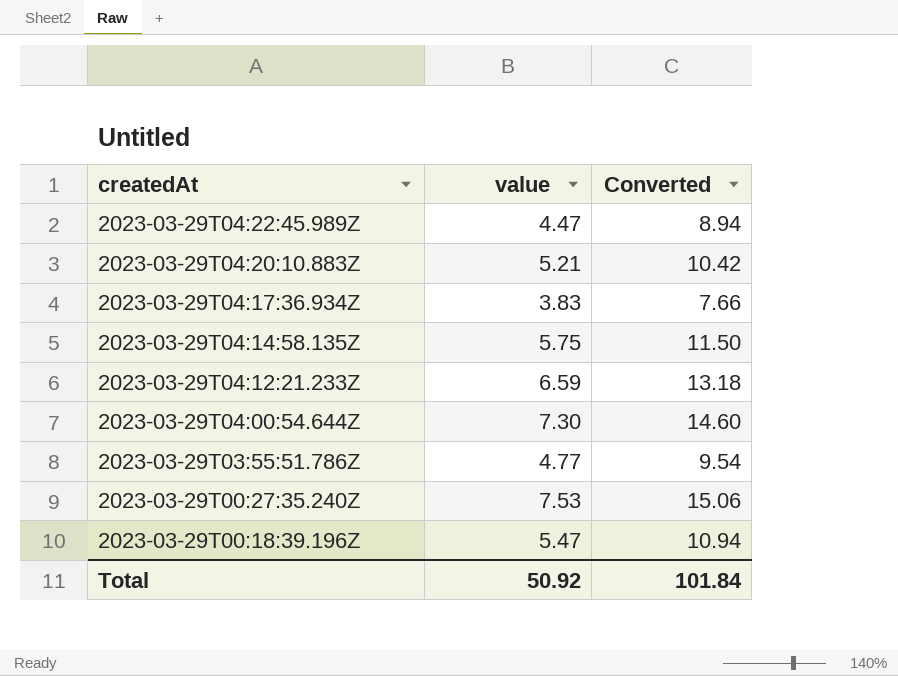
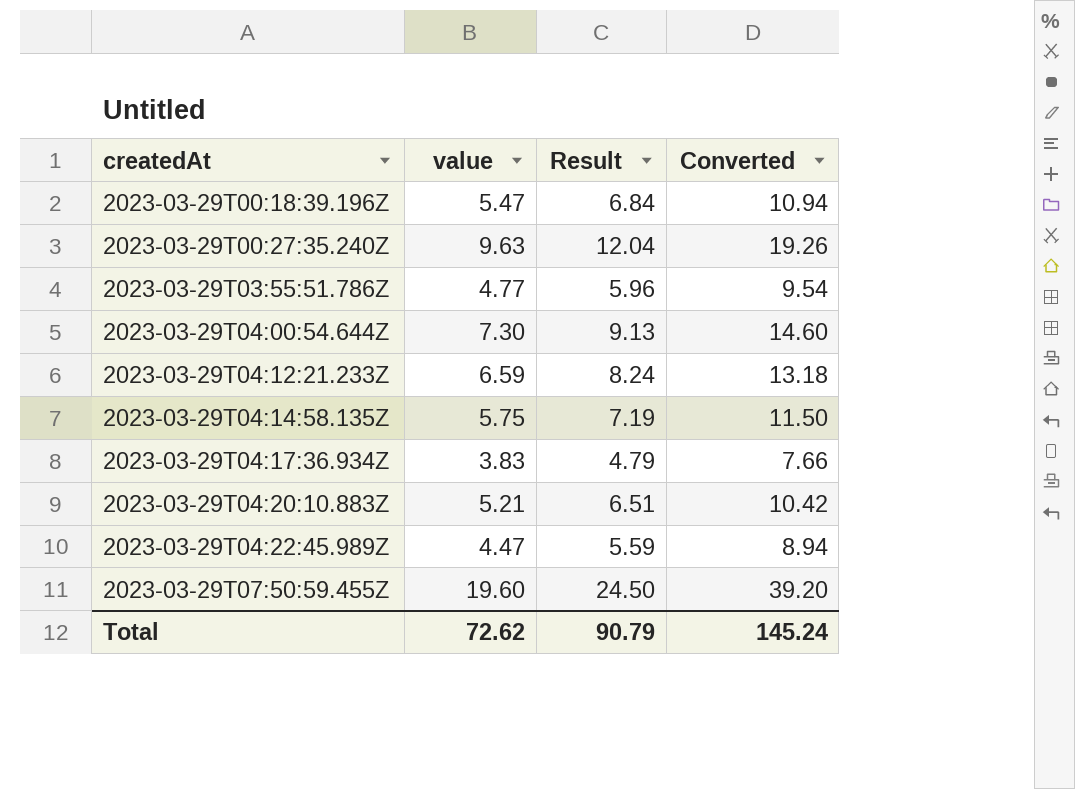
row order: createdAt descending -> createdAt ascending
column Result | formula: none -> [value] * 1.25
2023-03-29T00:27:35.240Z | value: 7.53 -> 9.63
2023-03-29T00:27:35.240Z | Converted: 15.06 -> 19.26
row 2023-03-29T07:50:59.455Z: none -> 19.60 | 24.50 | 39.20
Total | value: 50.92 -> 72.62
Total | Converted: 101.84 -> 145.24

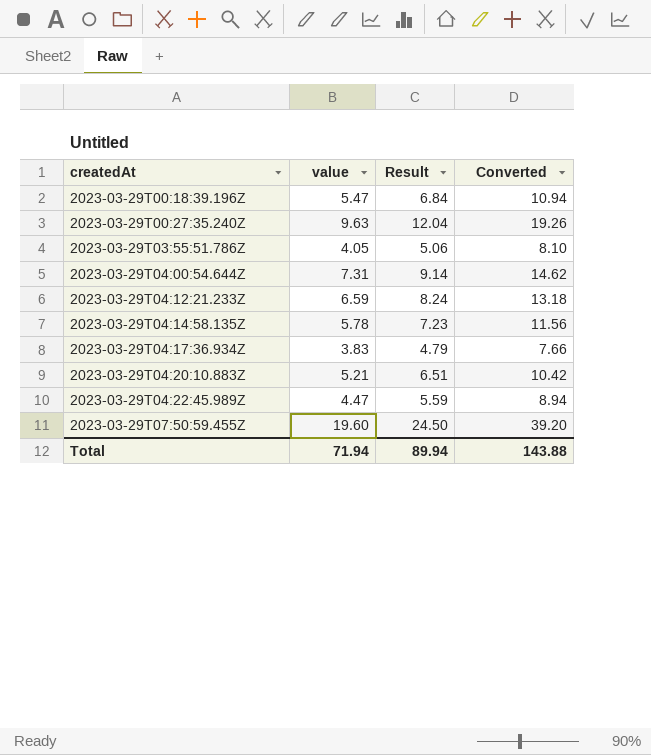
2023-03-29T03:55:51.786Z | value: 4.77 -> 4.05
2023-03-29T03:55:51.786Z | Result: 5.96 -> 5.06
2023-03-29T03:55:51.786Z | Converted: 9.54 -> 8.10
2023-03-29T04:00:54.644Z | value: 7.30 -> 7.31
2023-03-29T04:00:54.644Z | Result: 9.13 -> 9.14
2023-03-29T04:00:54.644Z | Converted: 14.60 -> 14.62
2023-03-29T04:14:58.135Z | value: 5.75 -> 5.78
2023-03-29T04:14:58.135Z | Result: 7.19 -> 7.23
2023-03-29T04:14:58.135Z | Converted: 11.50 -> 11.56
Total | value: 72.62 -> 71.94
Total | Result: 90.79 -> 89.94
Total | Converted: 145.24 -> 143.88

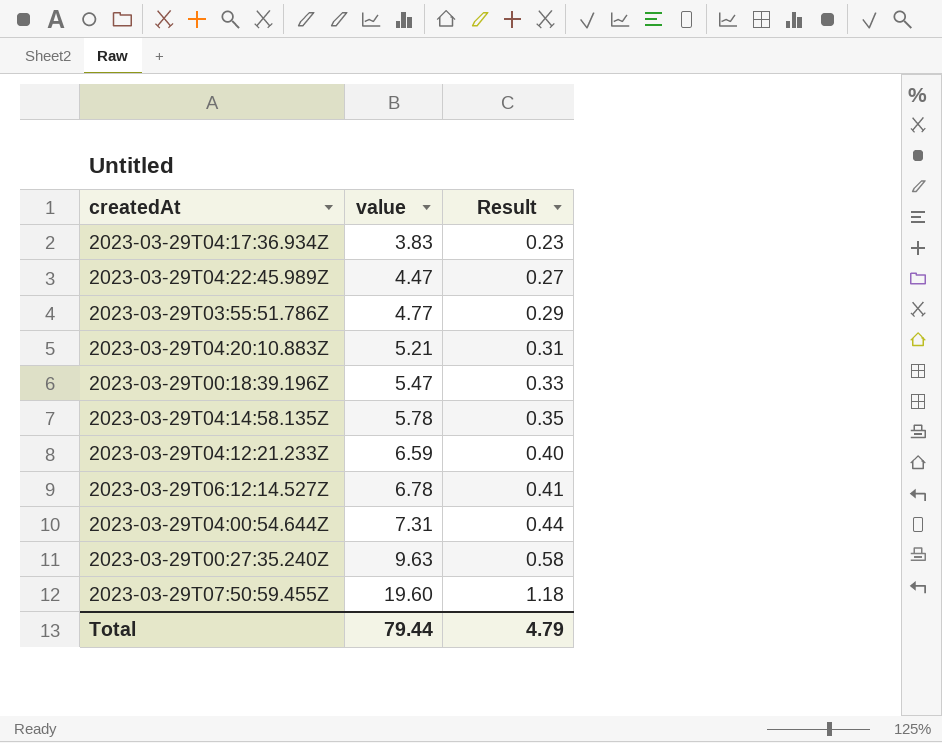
row order: createdAt ascending -> value ascending
column Converted | formula: [value] * 2 -> none
column Result | formula: [value] * 1.25 -> [value] * 0.06
2023-03-29T03:55:51.786Z | value: 4.05 -> 4.77
row 2023-03-29T06:12:14.527Z: none -> 6.78 | 0.41
Total | value: 71.94 -> 79.44
Total | Result: 89.94 -> 4.79

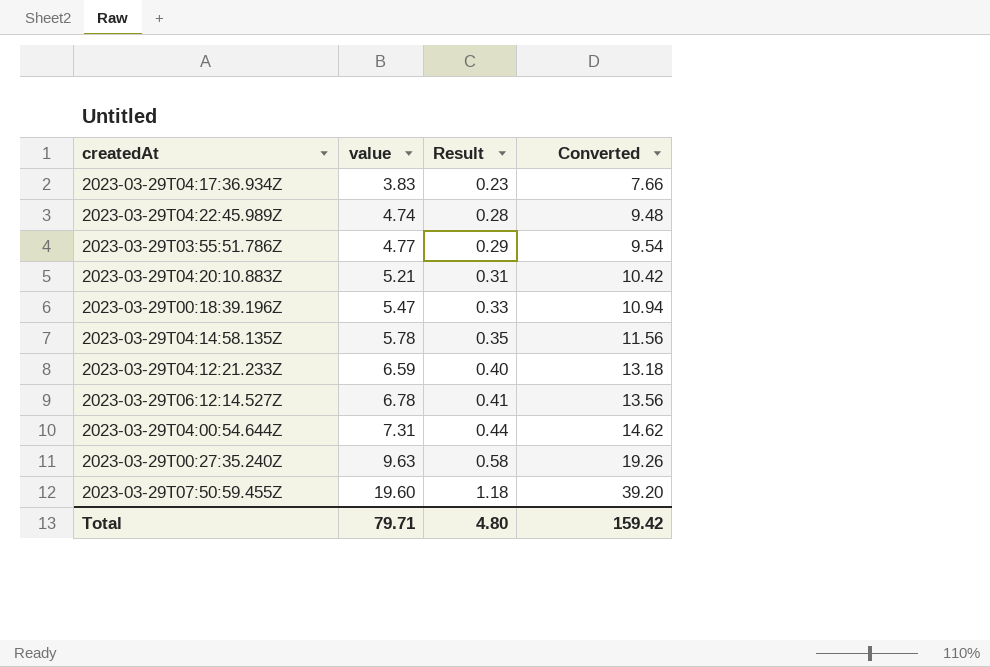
column Converted | formula: none -> [value] * 2
2023-03-29T04:22:45.989Z | value: 4.47 -> 4.74
2023-03-29T04:22:45.989Z | Result: 0.27 -> 0.28
Total | value: 79.44 -> 79.71
Total | Result: 4.79 -> 4.80

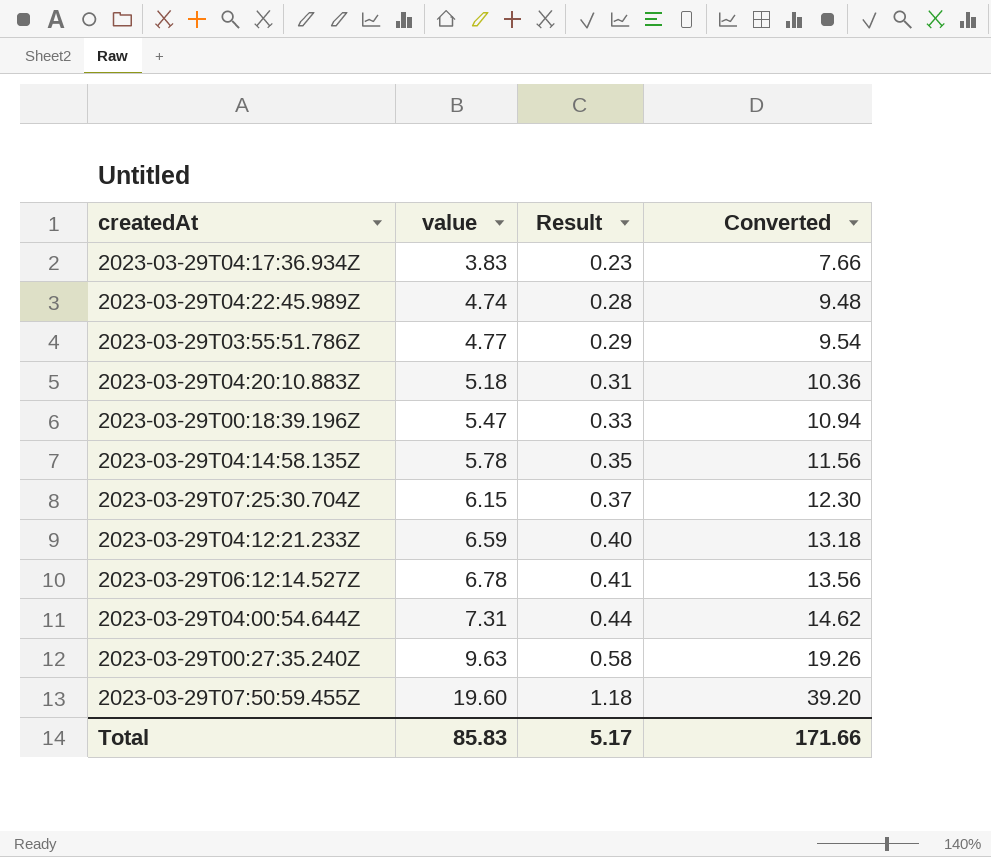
2023-03-29T04:20:10.883Z | value: 5.21 -> 5.18
2023-03-29T04:20:10.883Z | Converted: 10.42 -> 10.36
row 2023-03-29T07:25:30.704Z: none -> 6.15 | 0.37 | 12.30
Total | value: 79.71 -> 85.83
Total | Result: 4.80 -> 5.17
Total | Converted: 159.42 -> 171.66

